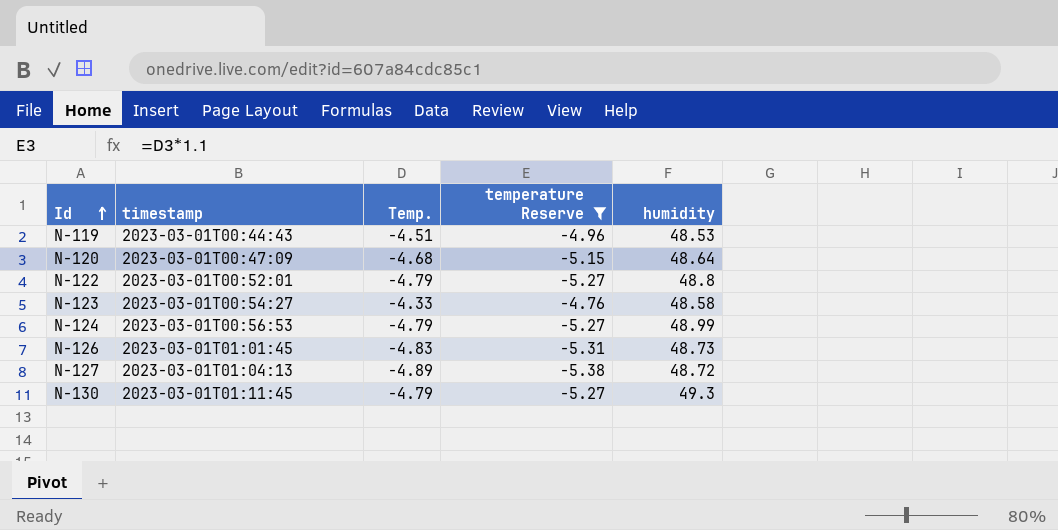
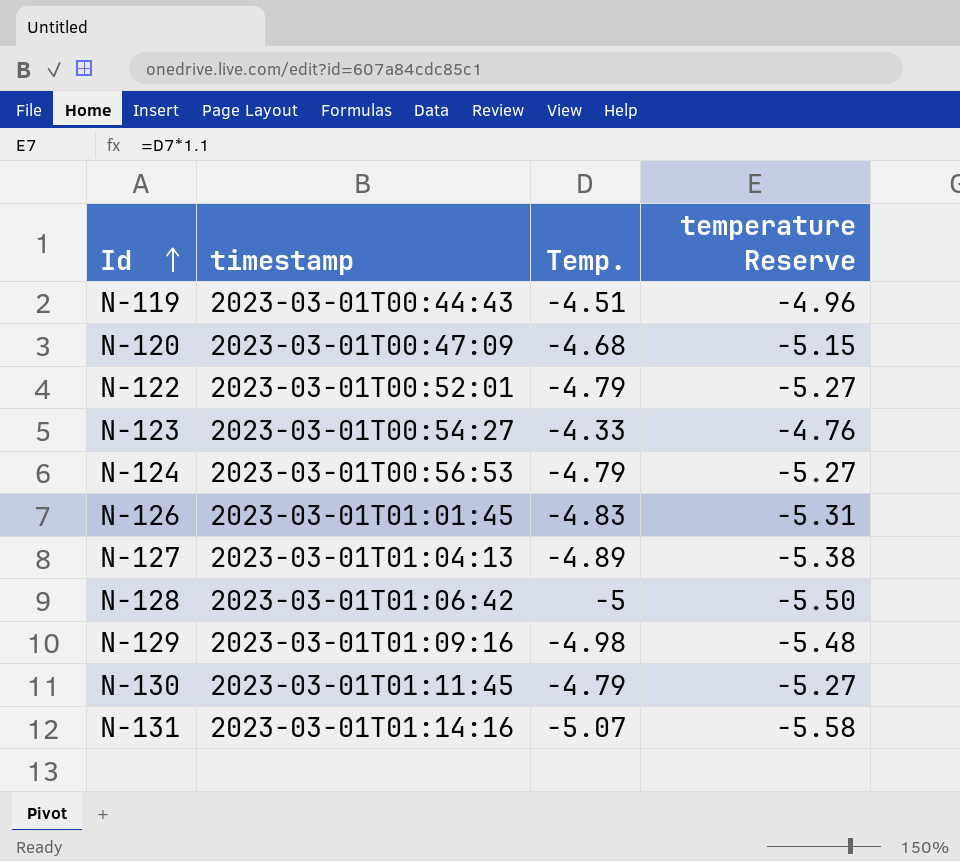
filter: temperature Reserve >= -5.38 -> none
column humidity | position: 5 -> none

